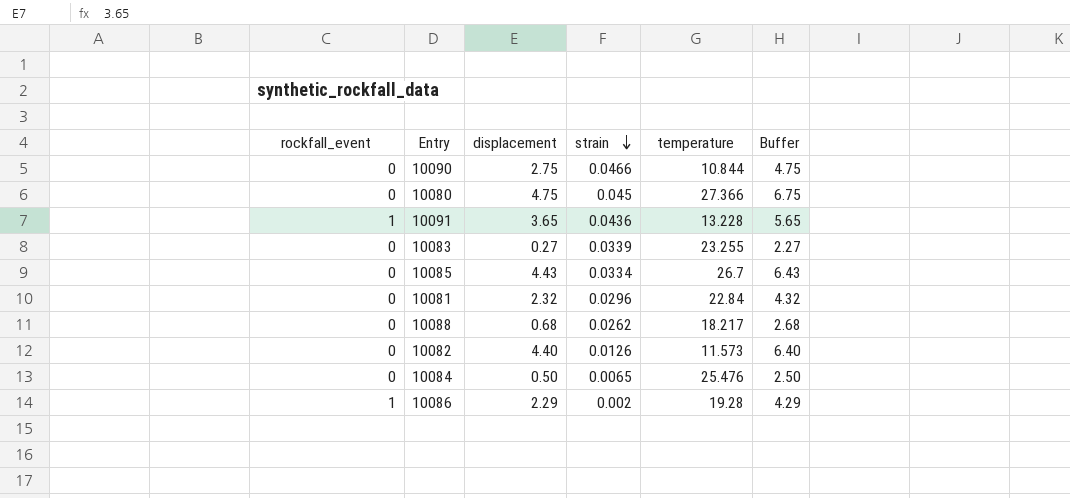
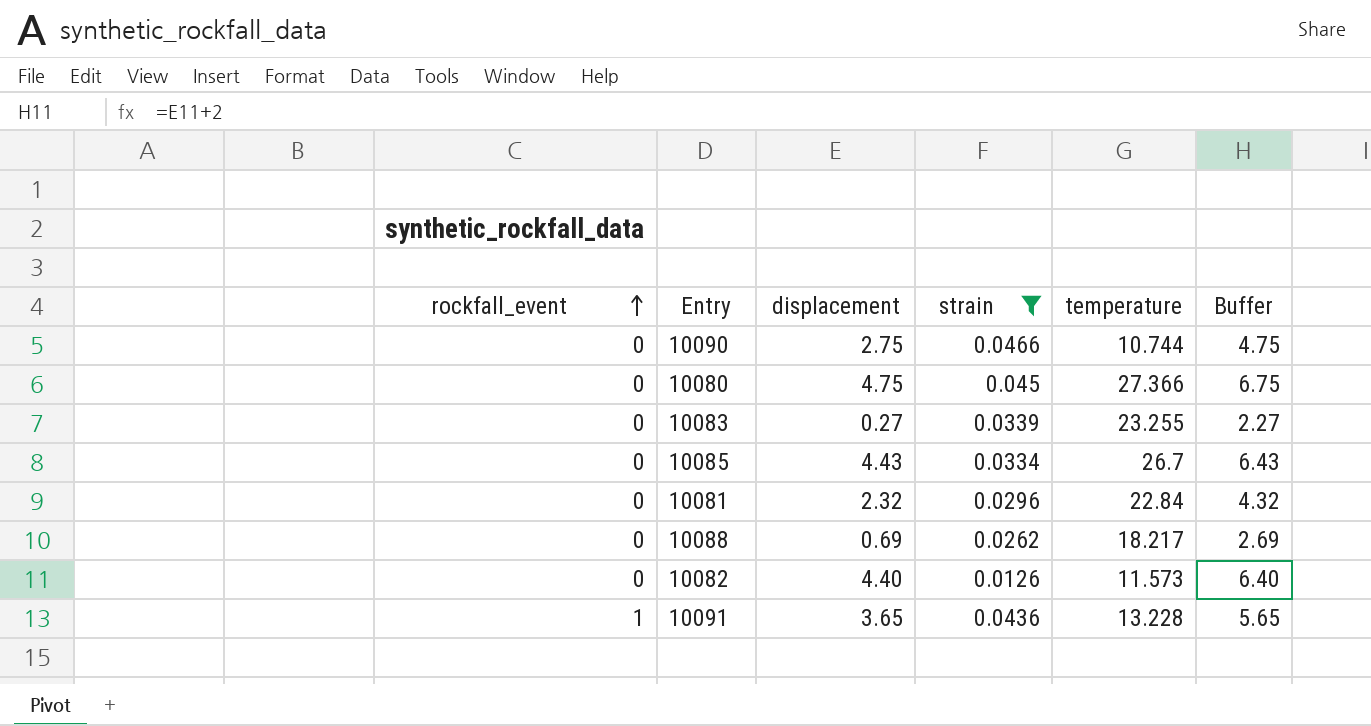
filter: none -> strain >= 0.0126
row order: strain descending -> rockfall_event ascending
10090 | temperature: 10.844 -> 10.744
10088 | displacement: 0.68 -> 0.69
10088 | Buffer: 2.68 -> 2.69

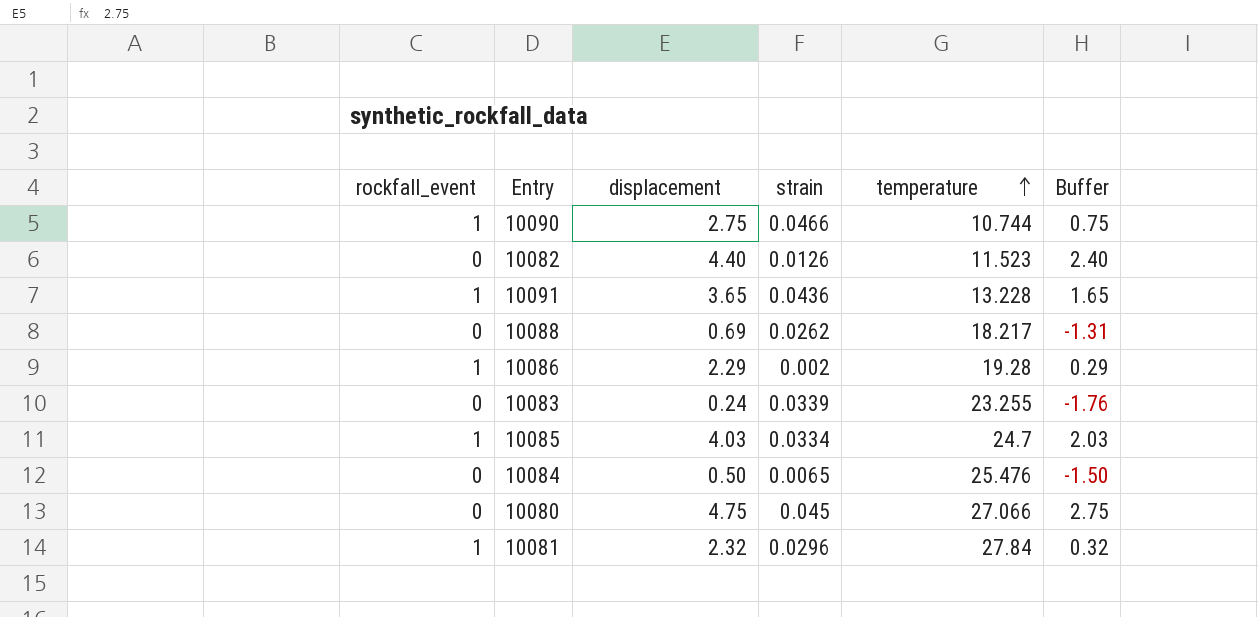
filter: strain >= 0.0126 -> none
row order: rockfall_event ascending -> temperature ascending
column Buffer | formula: [displacement] + 2 -> [displacement] - 2
10090 | rockfall_event: 0 -> 1
10082 | temperature: 11.573 -> 11.523
10083 | displacement: 0.27 -> 0.24
10085 | rockfall_event: 0 -> 1
10085 | displacement: 4.43 -> 4.03
10085 | temperature: 26.7 -> 24.7
10080 | temperature: 27.366 -> 27.066
10081 | rockfall_event: 0 -> 1
10081 | temperature: 22.84 -> 27.84

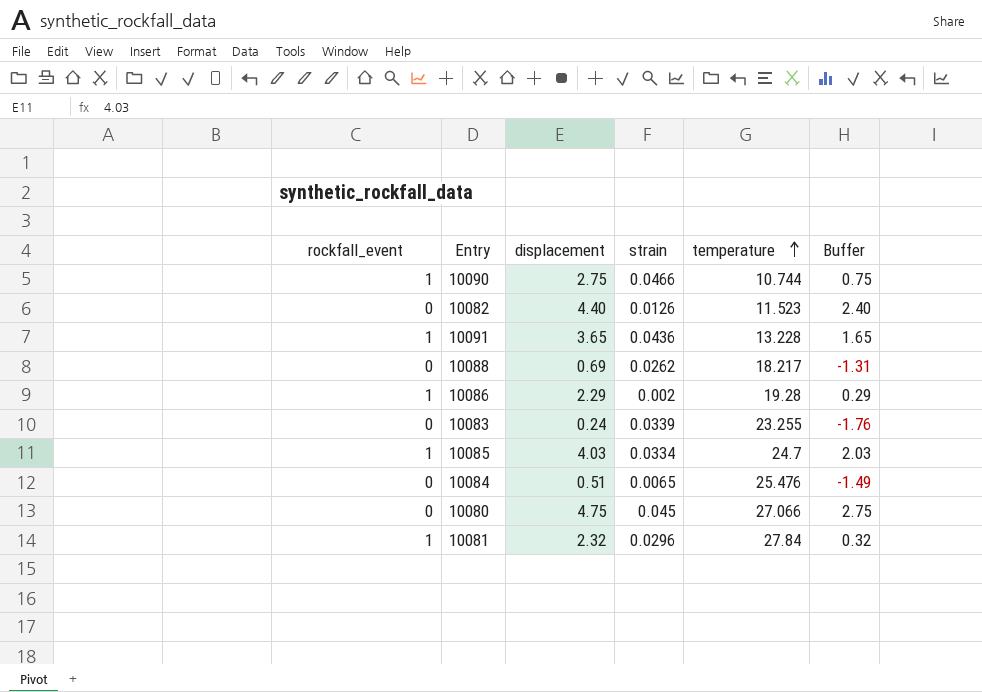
10084 | displacement: 0.50 -> 0.51
10084 | Buffer: -1.50 -> -1.49

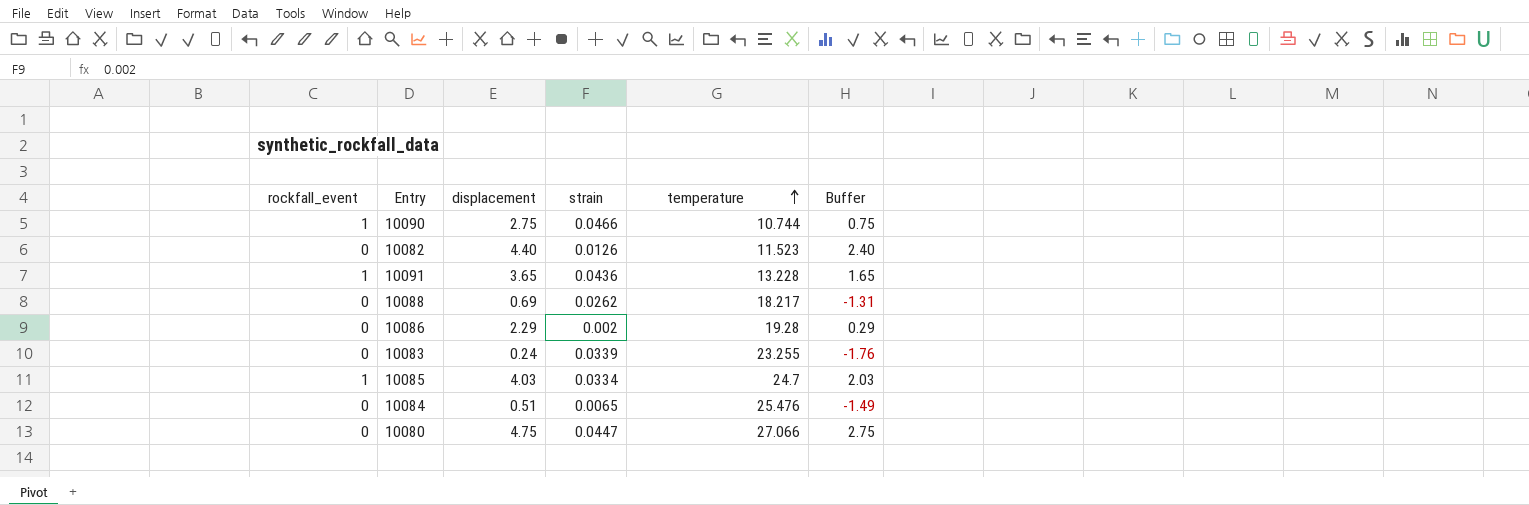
row 10081: 1 | 2.32 | 0.0296 | 27.84 | 0.32 -> none
10086 | rockfall_event: 1 -> 0
10080 | strain: 0.045 -> 0.0447

